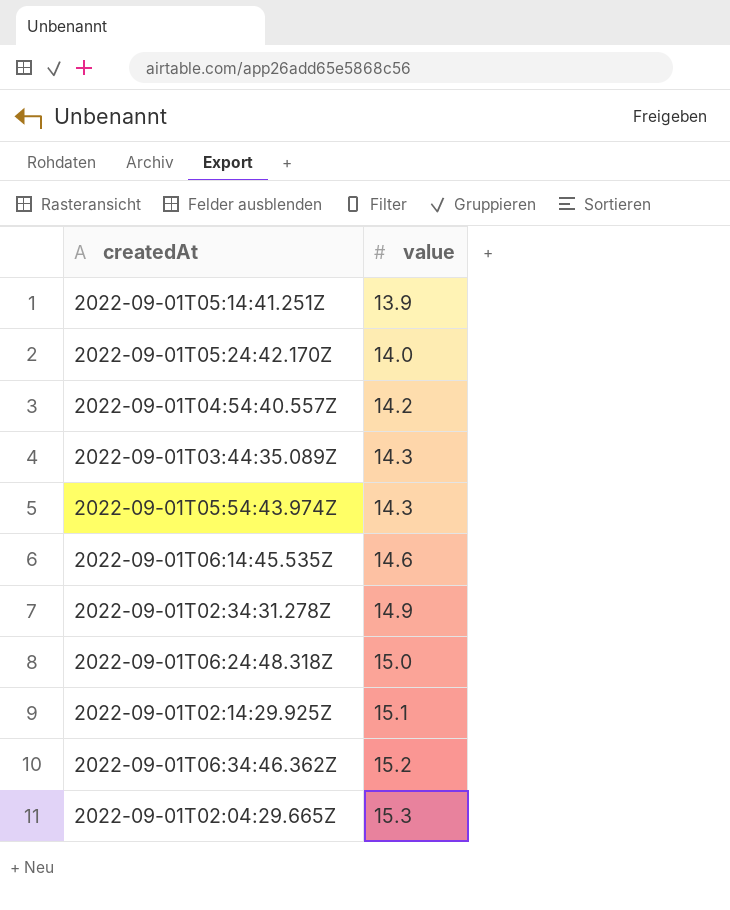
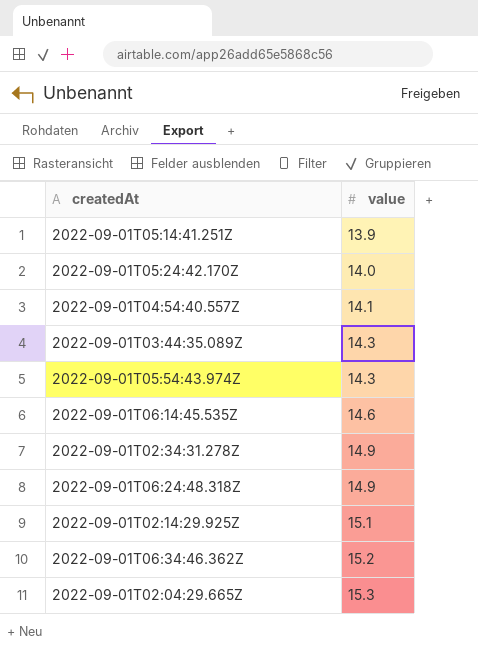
2022-09-01T04:54:40.557Z | value: 14.2 -> 14.1
2022-09-01T06:24:48.318Z | value: 15.0 -> 14.9

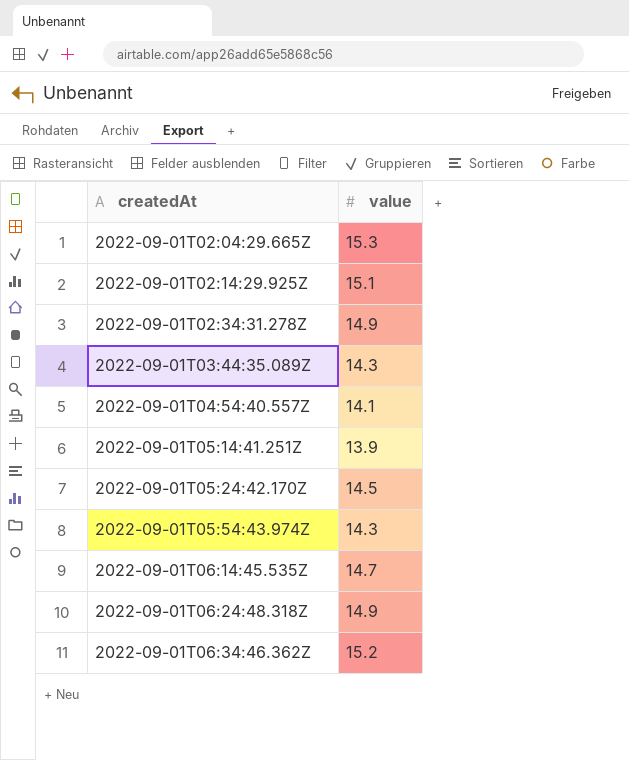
row order: value ascending -> createdAt ascending
2022-09-01T05:24:42.170Z | value: 14.0 -> 14.5
2022-09-01T06:14:45.535Z | value: 14.6 -> 14.7

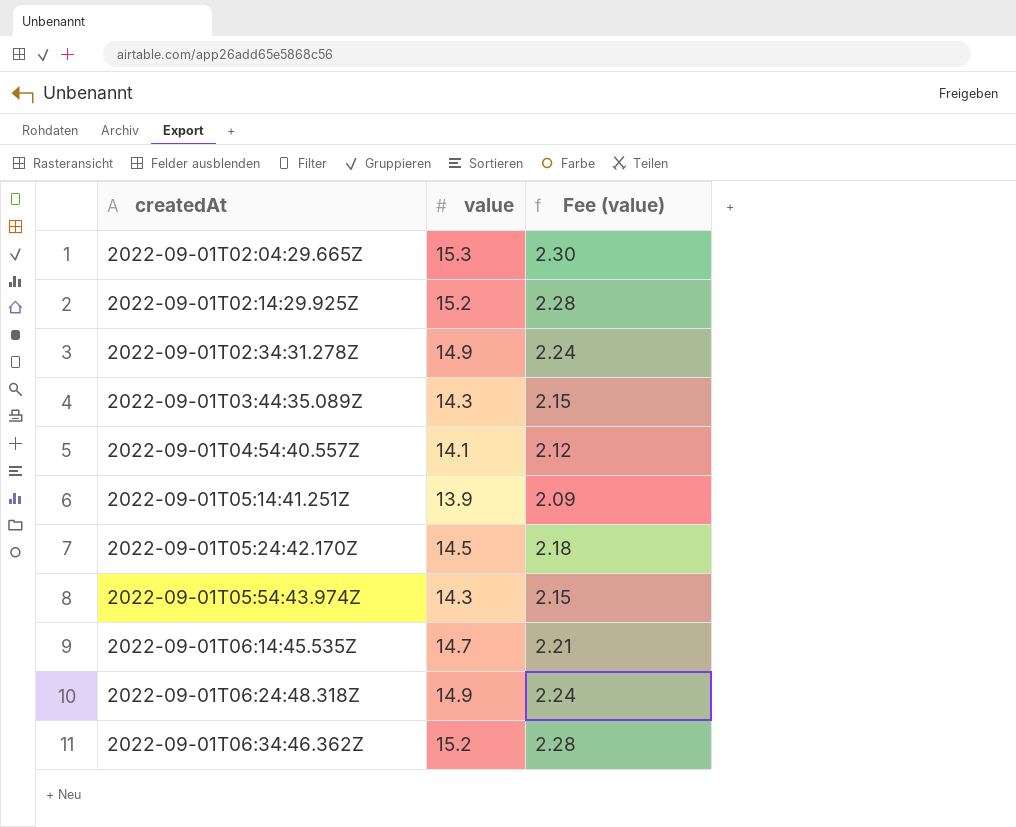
column Fee (value) | formula: none -> [value] * 0.15
2022-09-01T02:14:29.925Z | value: 15.1 -> 15.2

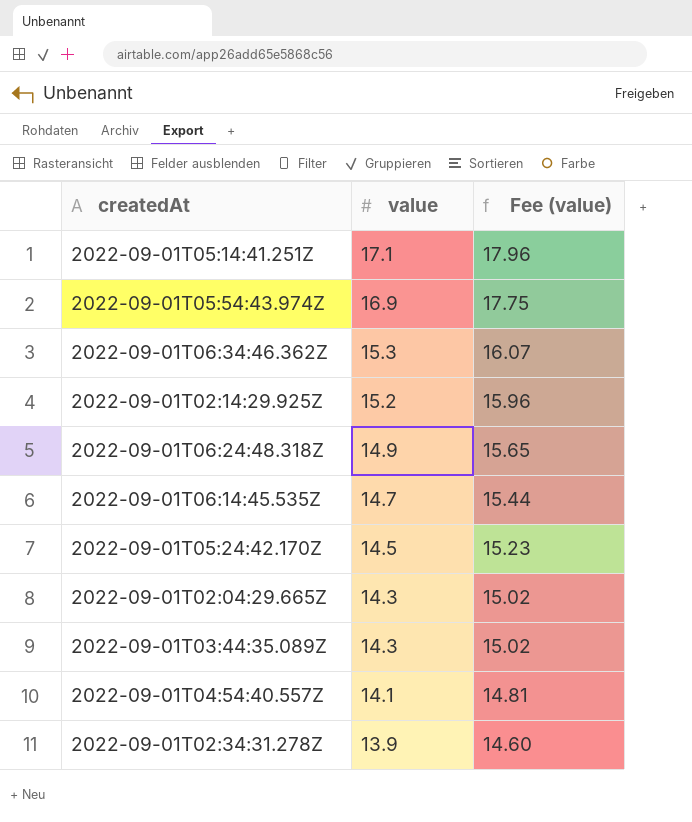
row order: createdAt ascending -> value descending
column Fee (value) | formula: [value] * 0.15 -> [value] * 1.05
2022-09-01T05:14:41.251Z | value: 13.9 -> 17.1
2022-09-01T05:54:43.974Z | value: 14.3 -> 16.9
2022-09-01T06:34:46.362Z | value: 15.2 -> 15.3
2022-09-01T02:04:29.665Z | value: 15.3 -> 14.3
2022-09-01T02:34:31.278Z | value: 14.9 -> 13.9

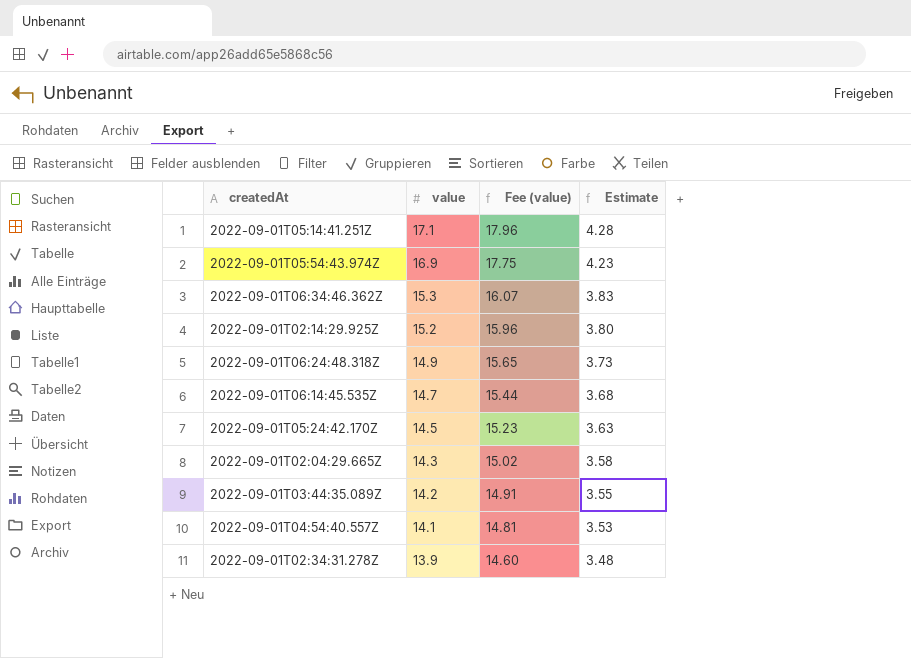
column Estimate | formula: none -> [value] * 0.25
2022-09-01T03:44:35.089Z | value: 14.3 -> 14.2
2022-09-01T03:44:35.089Z | Fee (value): 15.02 -> 14.91

